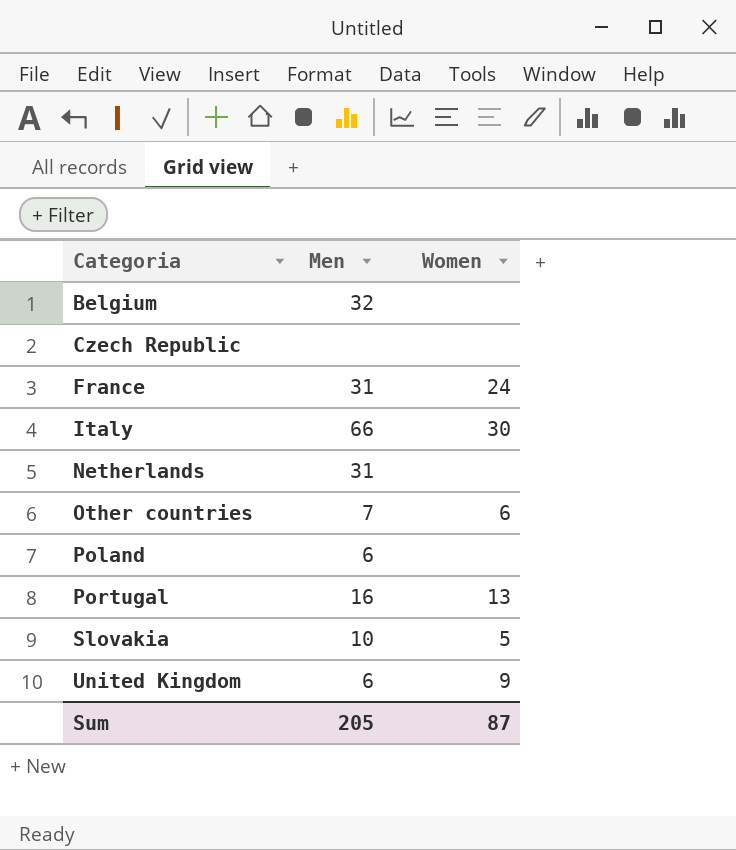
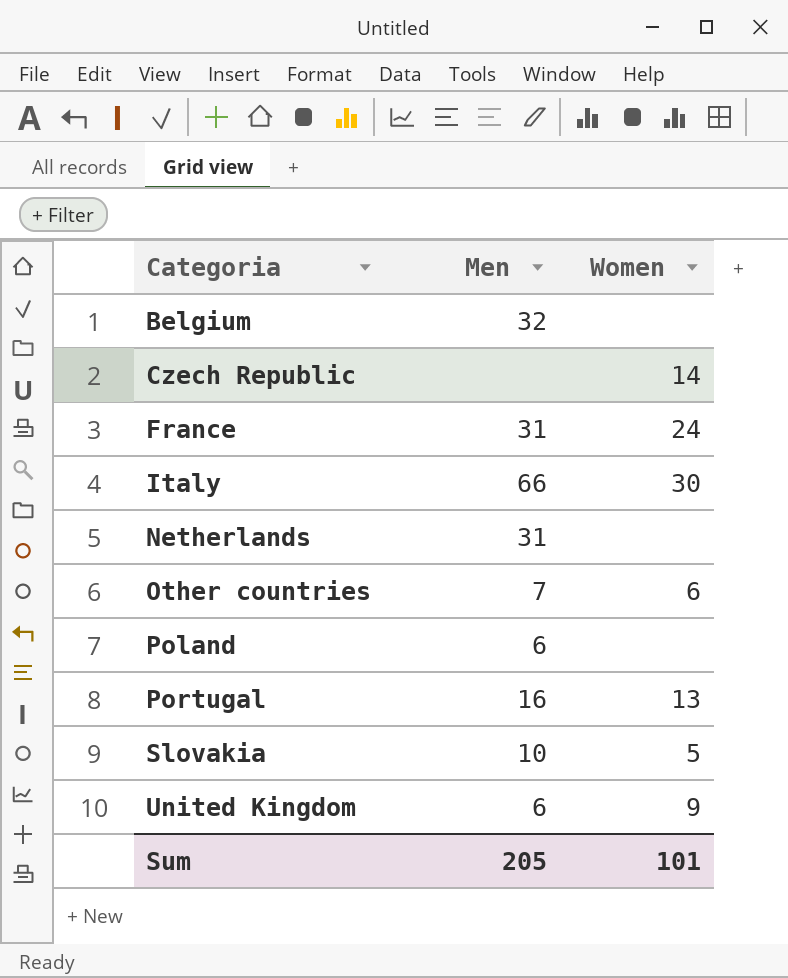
Czech Republic | Women: none -> 14
Sum | Women: 87 -> 101

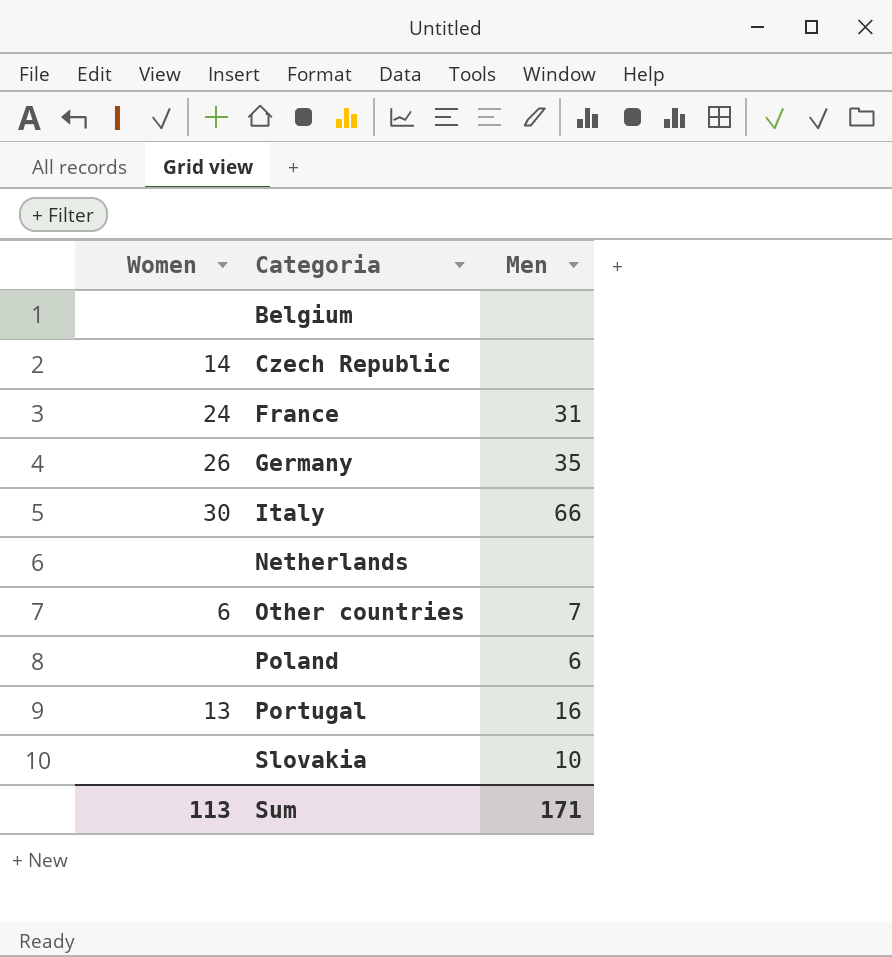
column Women | position: 3 -> 1
row United Kingdom: 6 | 9 -> none
Belgium | Men: 32 -> none
row Germany: none -> 26 | 35
Netherlands | Men: 31 -> none
Slovakia | Women: 5 -> none
Sum | Women: 101 -> 113
Sum | Men: 205 -> 171

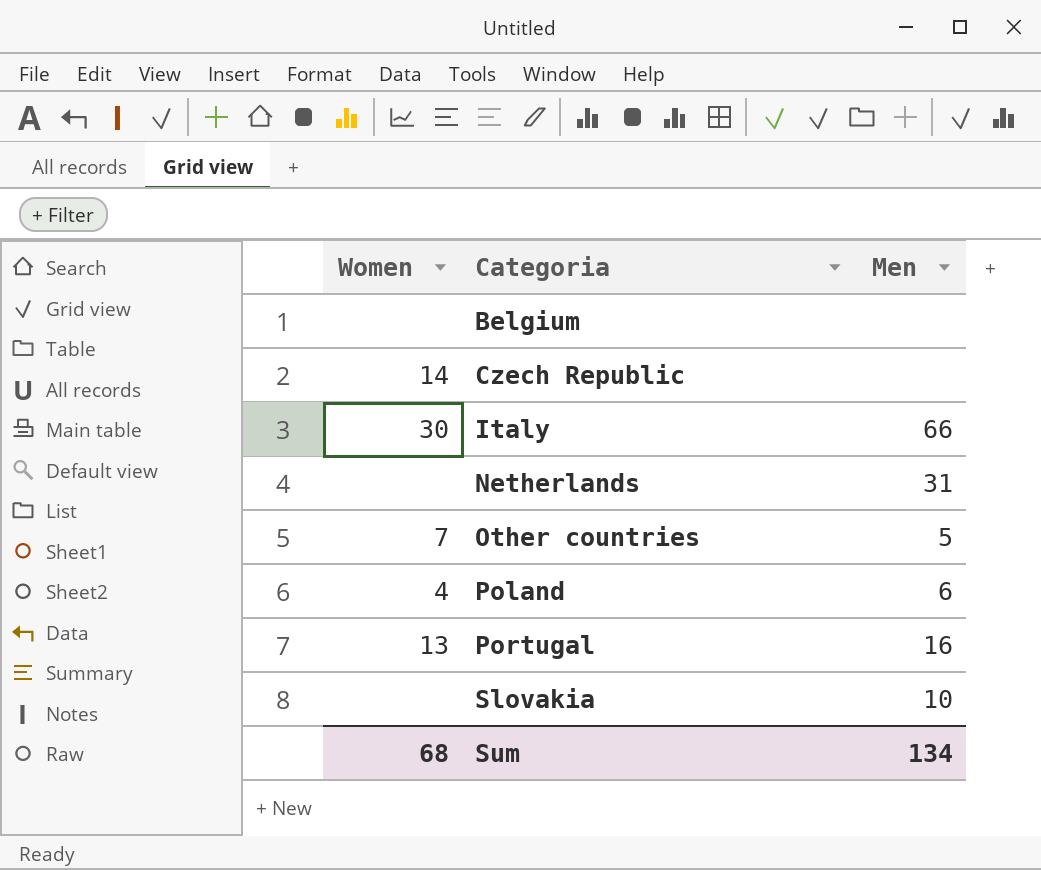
row France: 24 | 31 -> none
row Germany: 26 | 35 -> none
Netherlands | Men: none -> 31
Other countries | Women: 6 -> 7
Other countries | Men: 7 -> 5
Poland | Women: none -> 4
Sum | Women: 113 -> 68
Sum | Men: 171 -> 134

